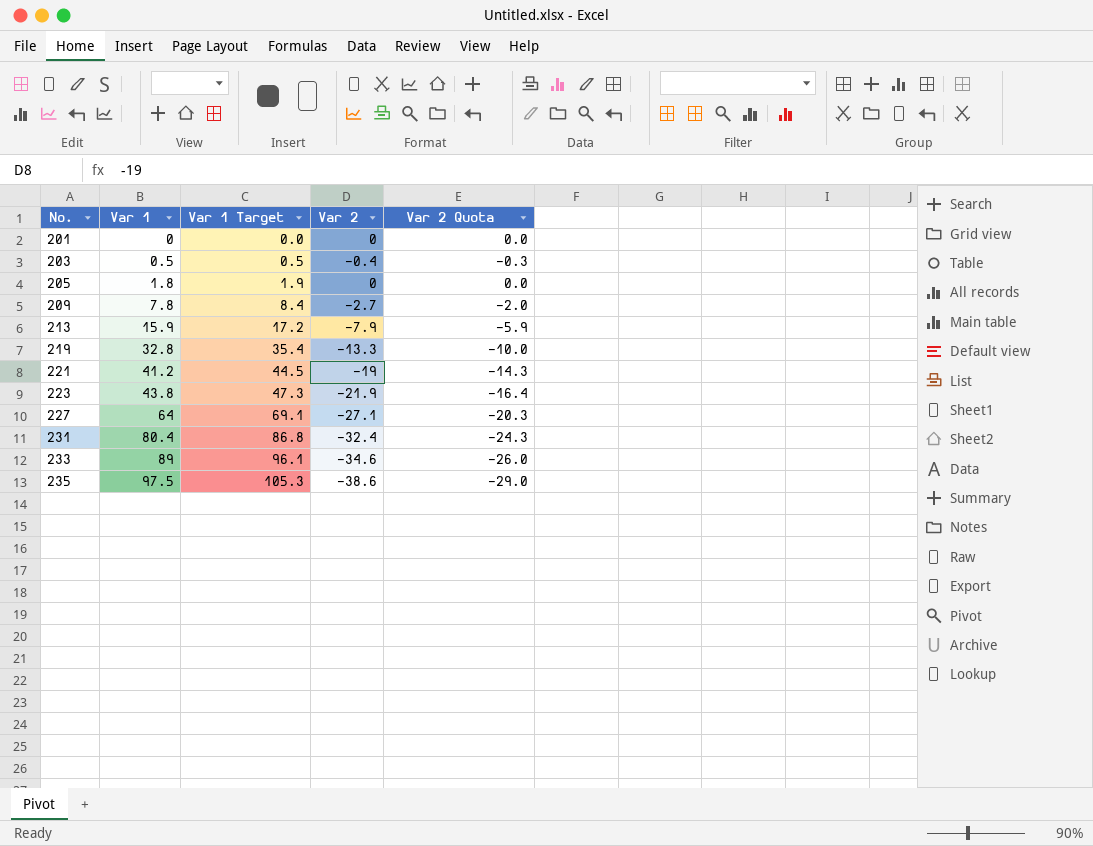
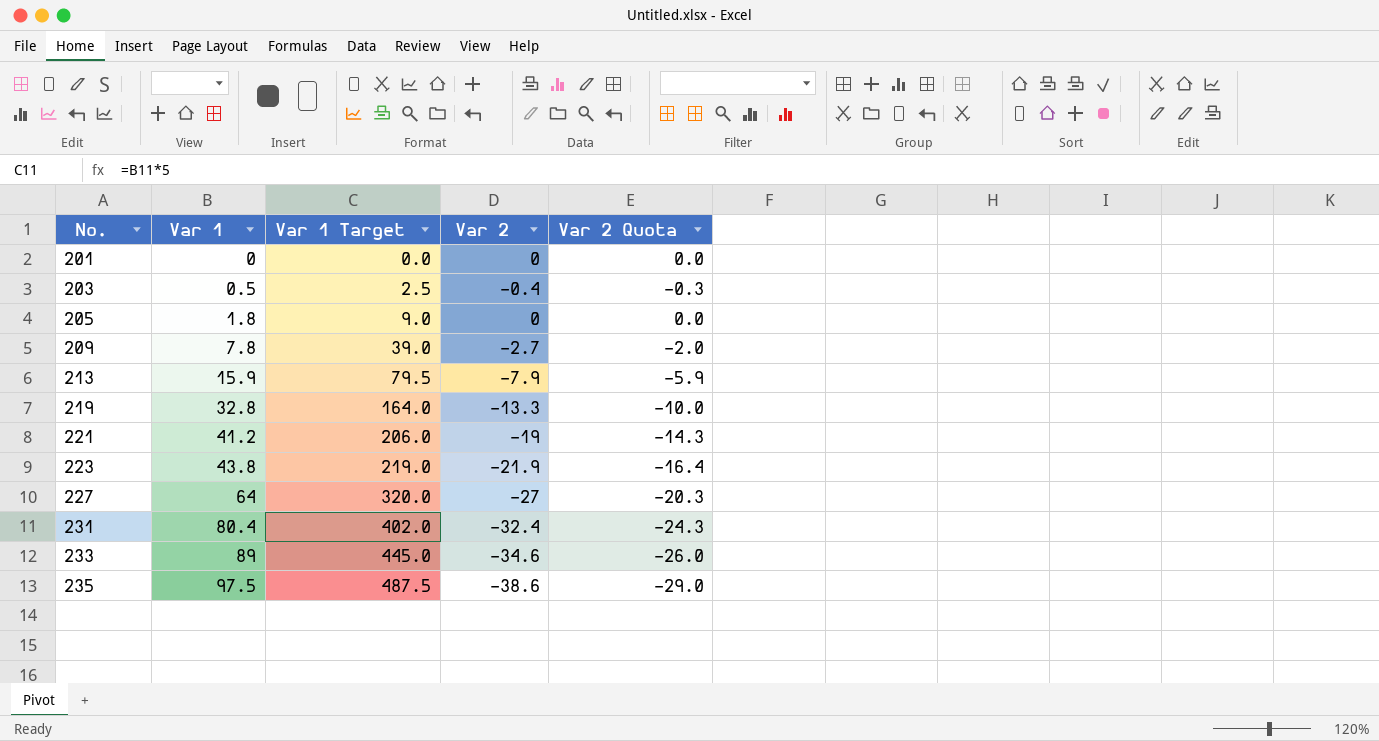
column Var 1 Target | formula: [Var 1] * 1.08 -> [Var 1] * 5
227 | Var 2: -27.1 -> -27

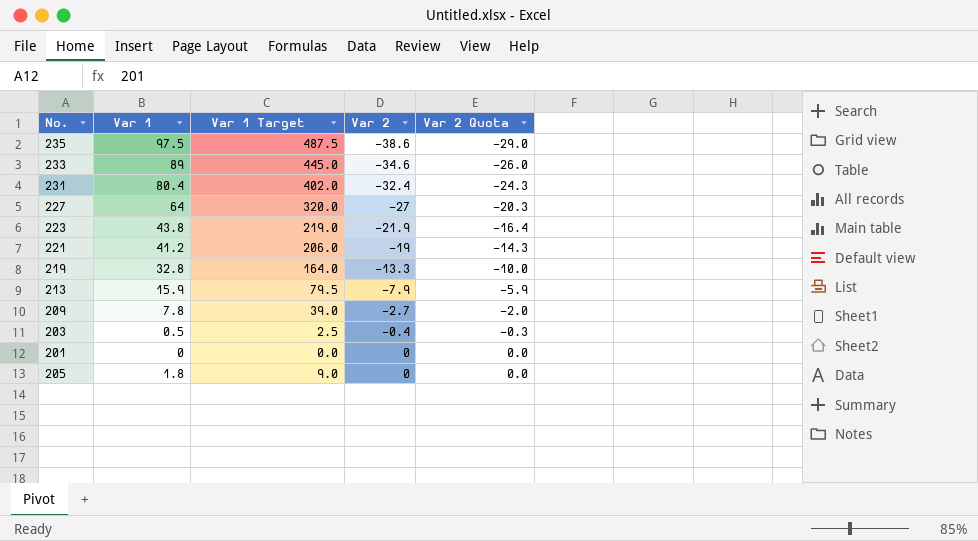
row order: No. ascending -> Var 2 ascending

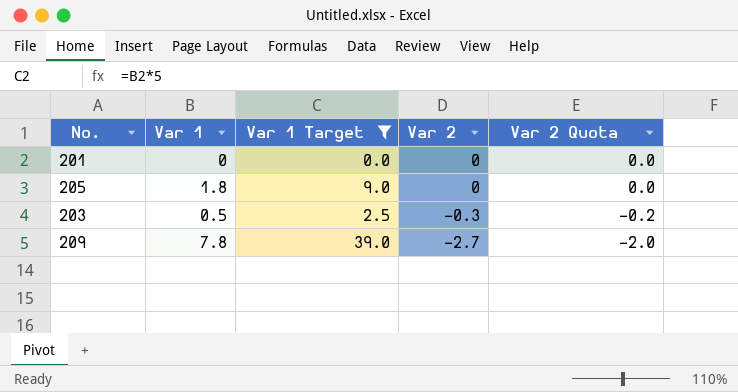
filter: none -> Var 1 Target <= 39.0
row order: Var 2 ascending -> Var 2 descending
203 | Var 2: -0.4 -> -0.3
203 | Var 2 Quota: -0.3 -> -0.2

